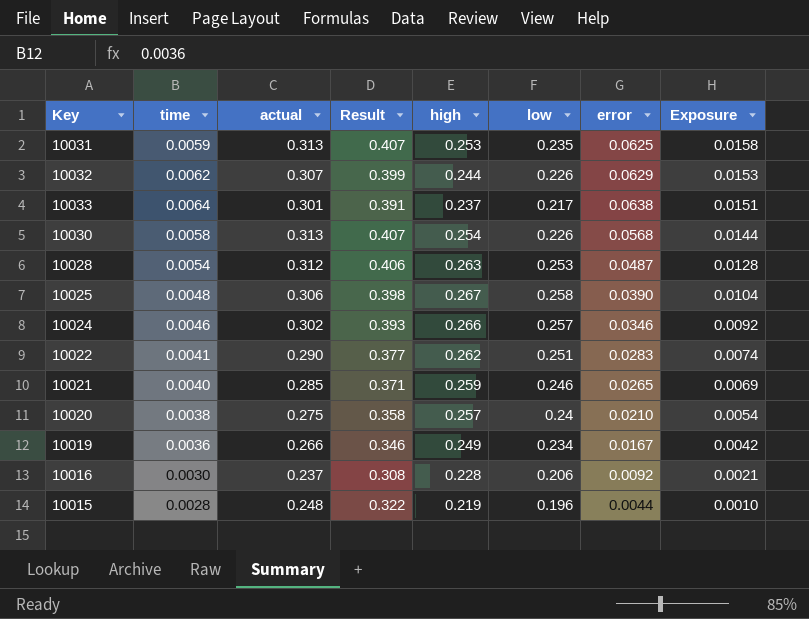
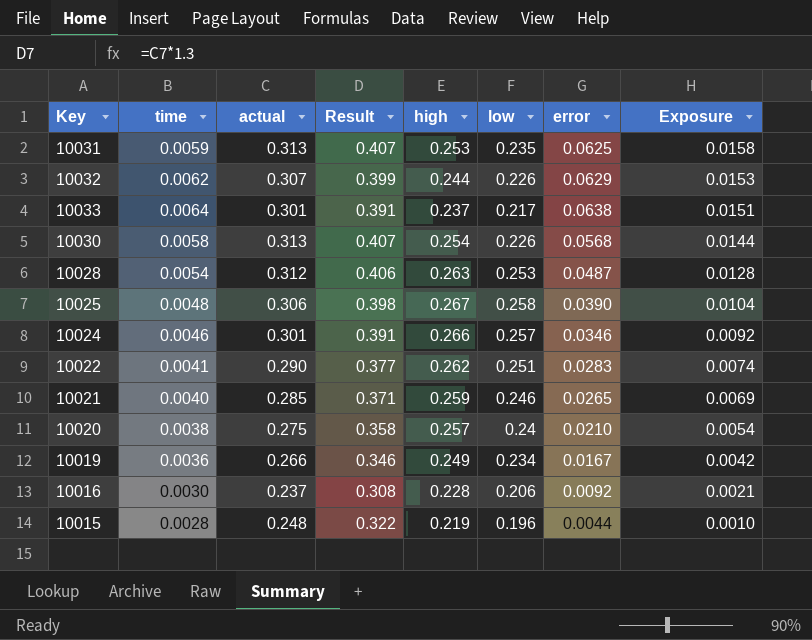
10024 | actual: 0.302 -> 0.301
10024 | Result: 0.393 -> 0.391

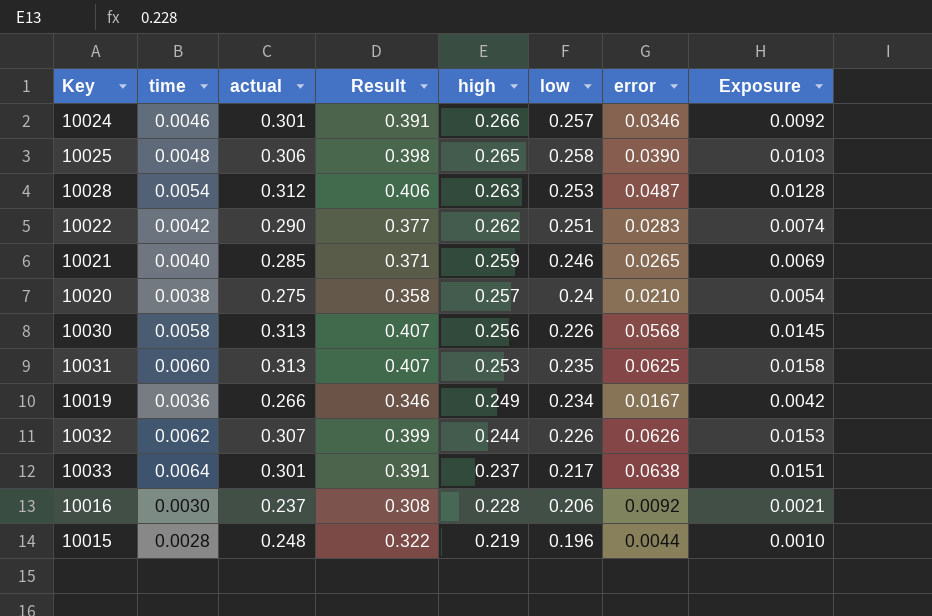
row order: Exposure descending -> high descending
10025 | high: 0.267 -> 0.265
10025 | Exposure: 0.0104 -> 0.0103
10022 | time: 0.0041 -> 0.0042
10030 | high: 0.254 -> 0.256
10030 | Exposure: 0.0144 -> 0.0145
10031 | time: 0.0059 -> 0.0060
10032 | error: 0.0629 -> 0.0626

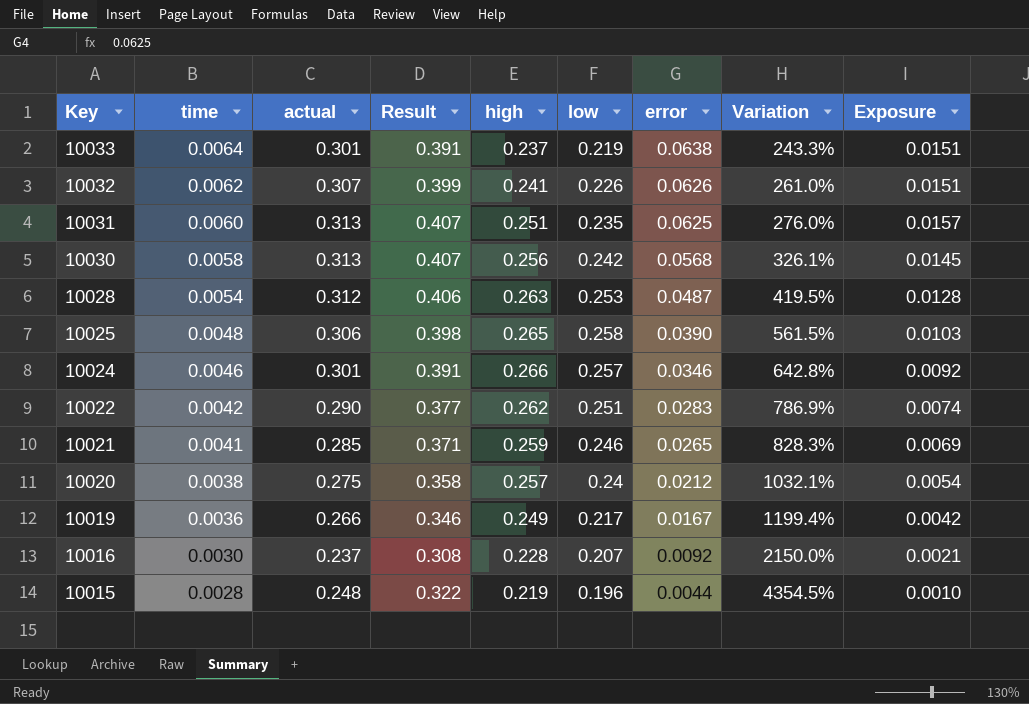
row order: high descending -> Key descending
column Variation | formula: none -> ([low] - [error]) / [error]
10033 | low: 0.217 -> 0.219
10032 | high: 0.244 -> 0.241
10032 | Exposure: 0.0153 -> 0.0151
10031 | high: 0.253 -> 0.251
10031 | Exposure: 0.0158 -> 0.0157
10030 | low: 0.226 -> 0.242
10021 | time: 0.0040 -> 0.0041
10020 | error: 0.0210 -> 0.0212
10019 | low: 0.234 -> 0.217
10016 | low: 0.206 -> 0.207

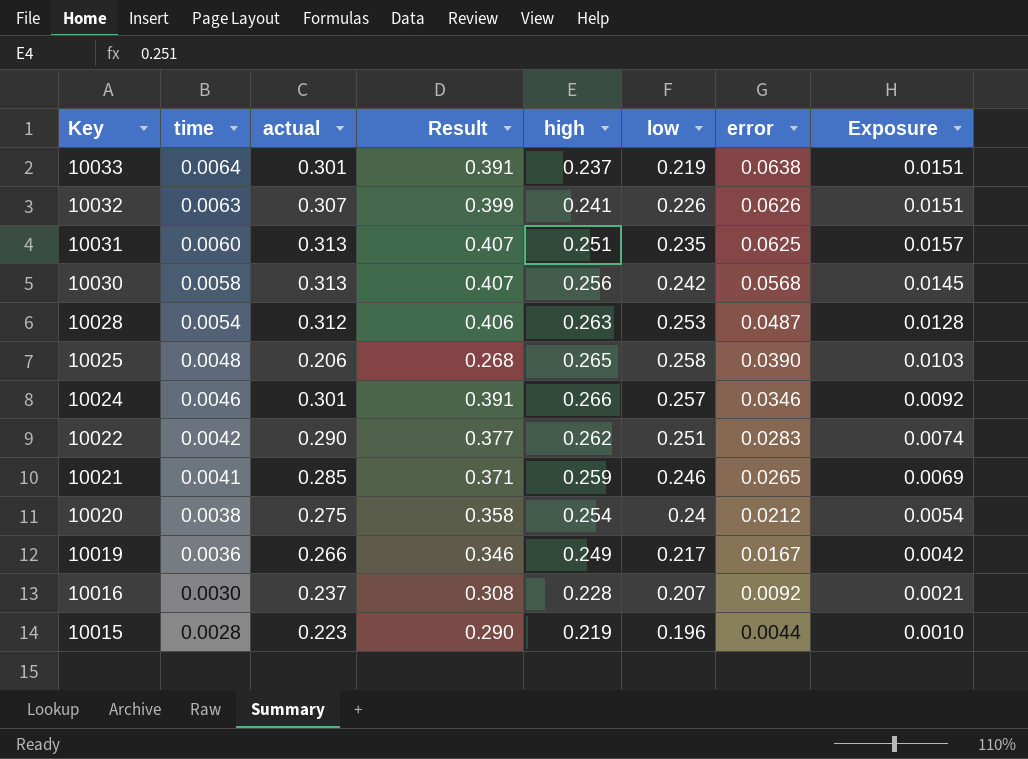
column Variation | formula: ([low] - [error]) / [error] -> none
10032 | time: 0.0062 -> 0.0063
10025 | actual: 0.306 -> 0.206
10025 | Result: 0.398 -> 0.268
10020 | high: 0.257 -> 0.254
10015 | actual: 0.248 -> 0.223
10015 | Result: 0.322 -> 0.290

